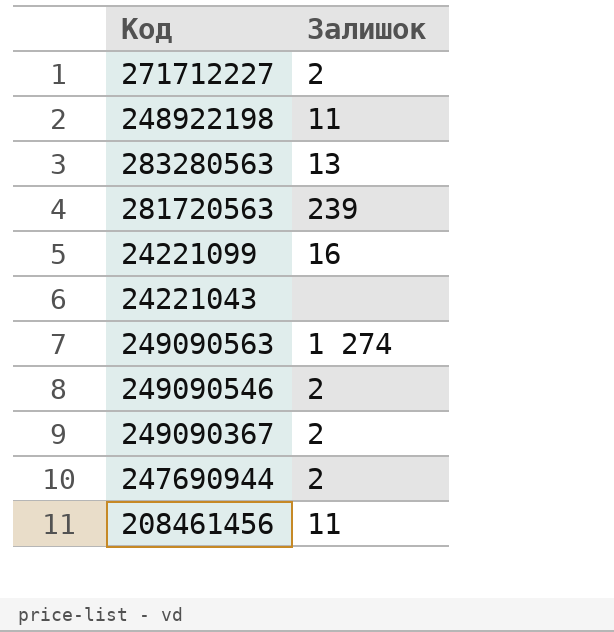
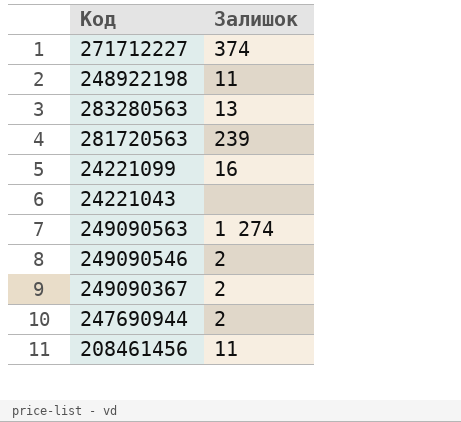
271712227 | Залишок: 2 -> 374

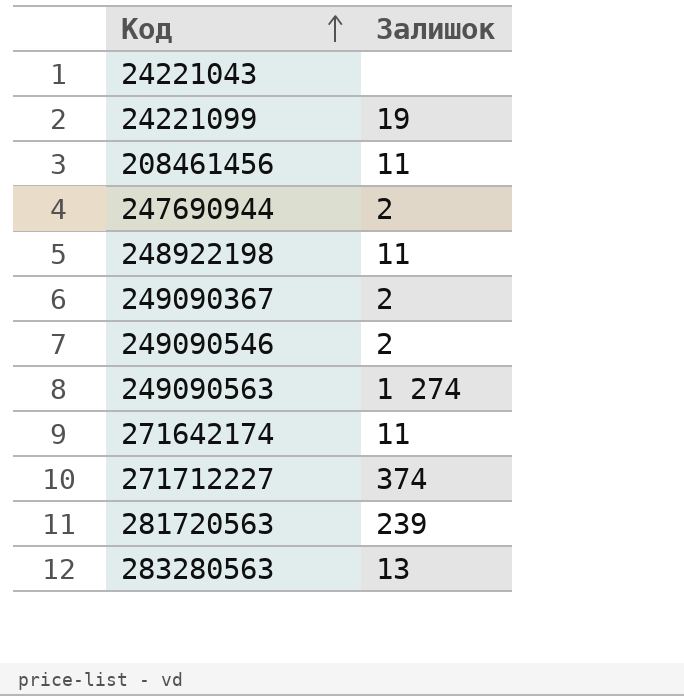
row order: none -> Код ascending
24221099 | Залишок: 16 -> 19
row 271642174: none -> 11

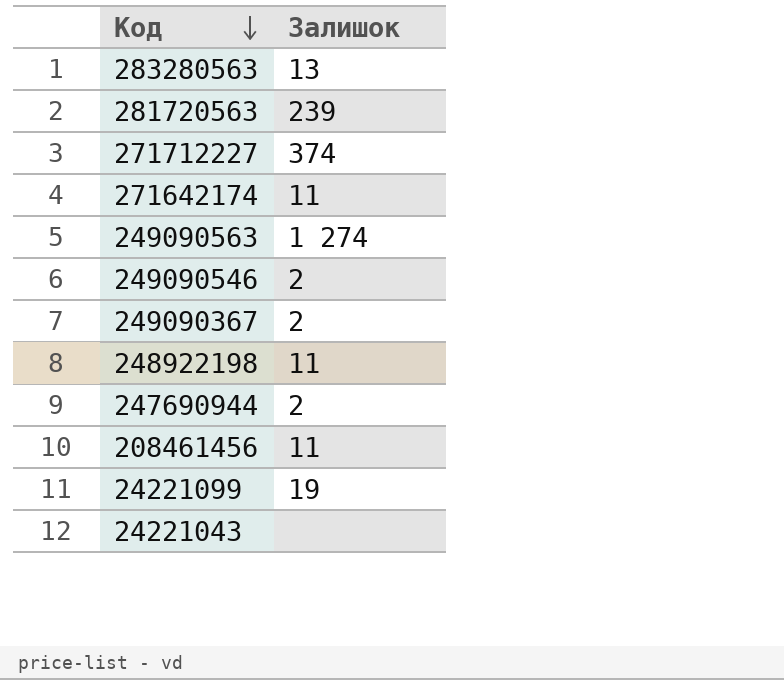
row order: Код ascending -> Код descending

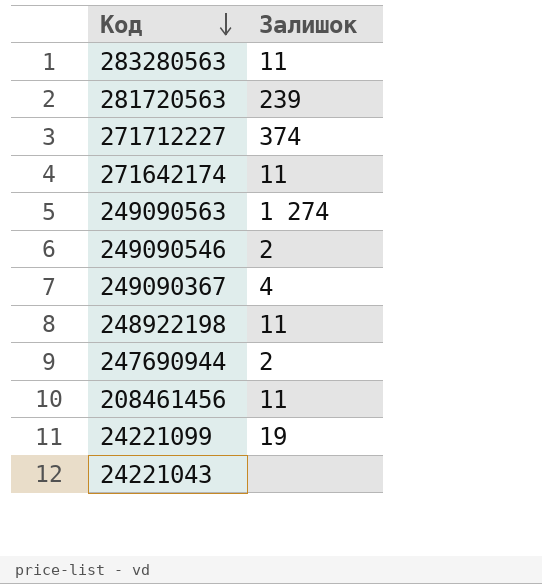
283280563 | Залишок: 13 -> 11
249090367 | Залишок: 2 -> 4

